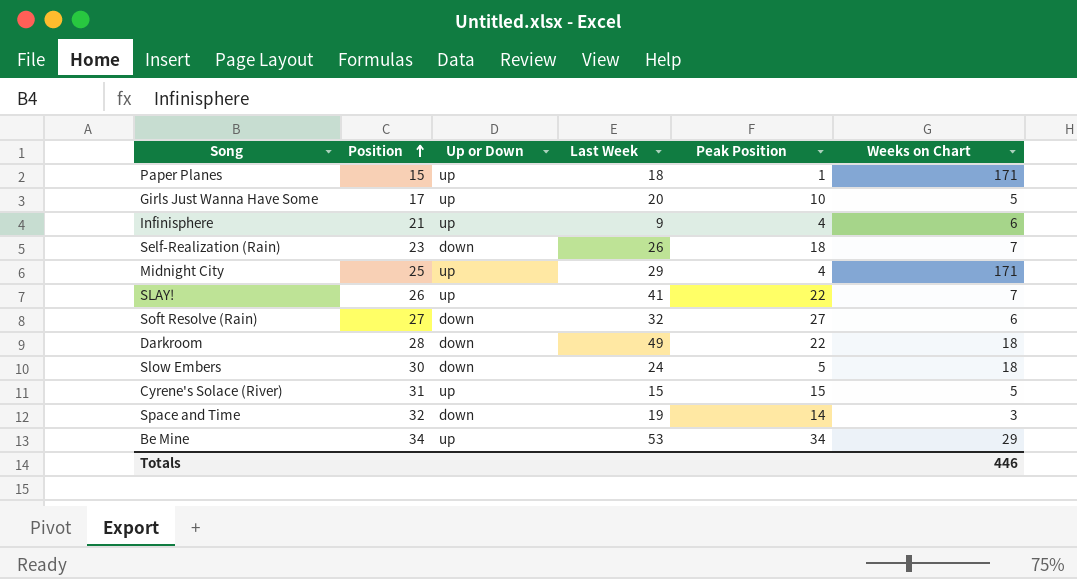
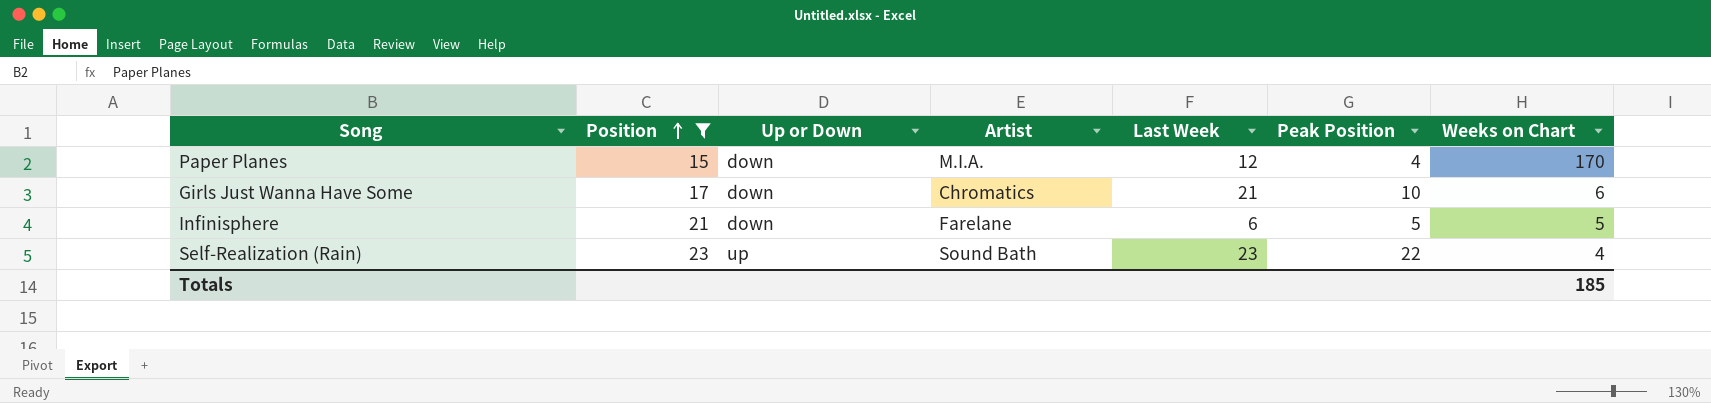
filter: none -> Position <= 23
column Artist | position: none -> 4
Paper Planes | Up or Down: up -> down
Paper Planes | Last Week: 18 -> 12
Paper Planes | Peak Position: 1 -> 4
Paper Planes | Weeks on Chart: 171 -> 170
Girls Just Wanna Have Some | Up or Down: up -> down
Girls Just Wanna Have Some | Last Week: 20 -> 21
Girls Just Wanna Have Some | Weeks on Chart: 5 -> 6
Infinisphere | Up or Down: up -> down
Infinisphere | Last Week: 9 -> 6
Infinisphere | Peak Position: 4 -> 5
Infinisphere | Weeks on Chart: 6 -> 5
Self-Realization (Rain) | Up or Down: down -> up
Self-Realization (Rain) | Last Week: 26 -> 23
Self-Realization (Rain) | Peak Position: 18 -> 22
Self-Realization (Rain) | Weeks on Chart: 7 -> 4
Totals | Weeks on Chart: 446 -> 185

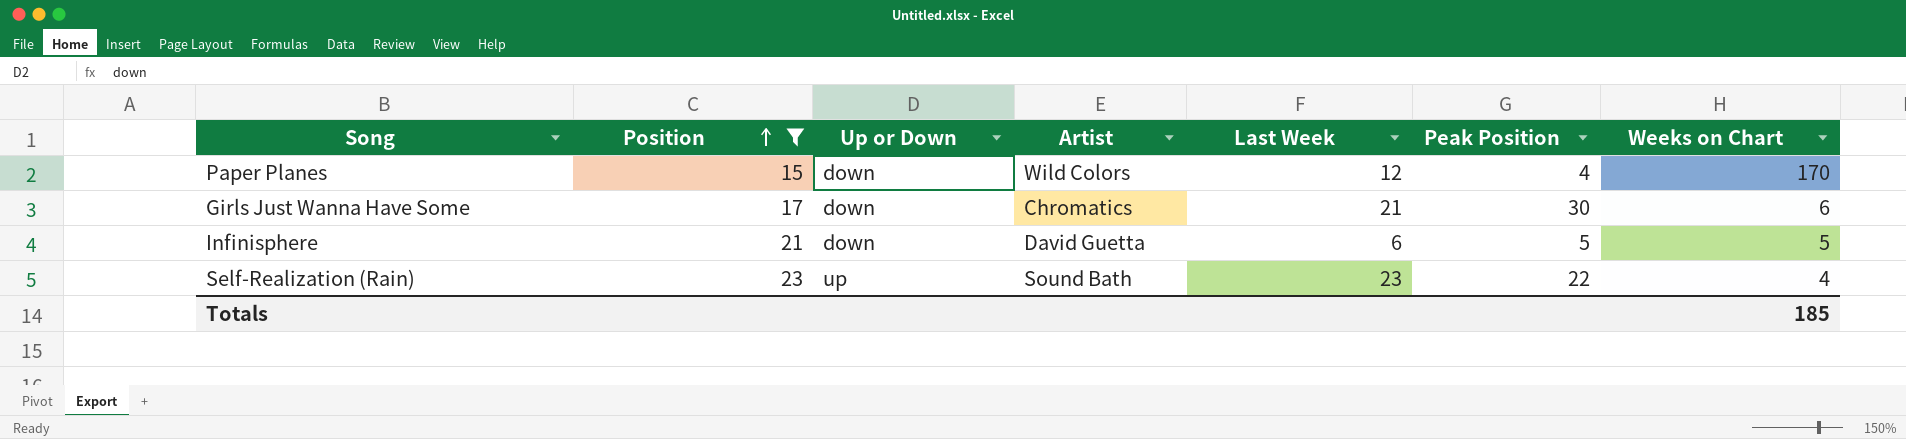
Paper Planes | Artist: M.I.A. -> Wild Colors
Girls Just Wanna Have Some | Peak Position: 10 -> 30
Infinisphere | Artist: Farelane -> David Guetta

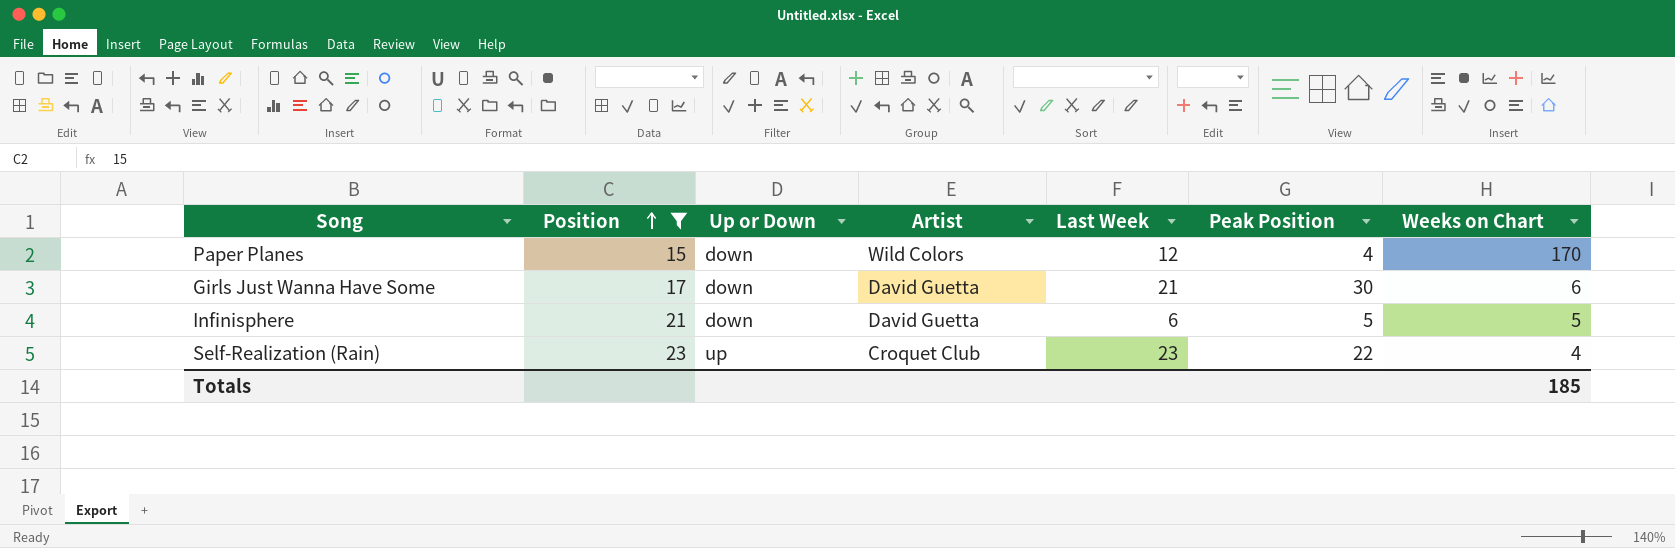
Girls Just Wanna Have Some | Artist: Chromatics -> David Guetta
Self-Realization (Rain) | Artist: Sound Bath -> Croquet Club

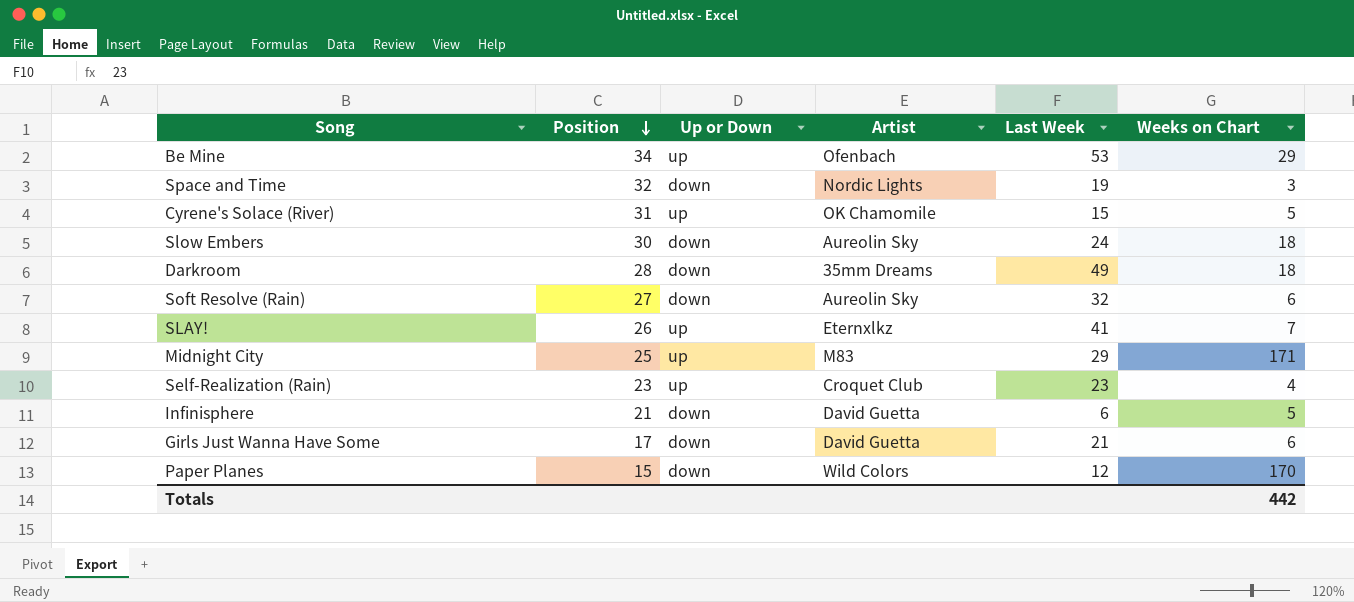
filter: Position <= 23 -> none
row order: Position ascending -> Position descending
column Peak Position | position: 6 -> none
Totals | Weeks on Chart: 185 -> 442

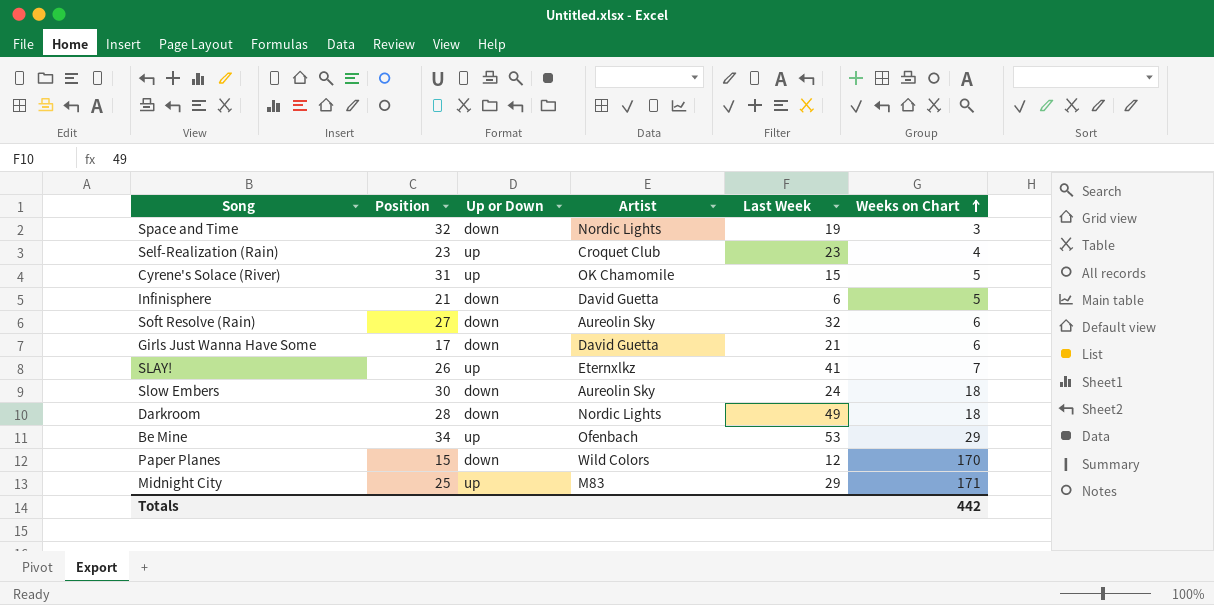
row order: Position descending -> Weeks on Chart ascending
Darkroom | Artist: 35mm Dreams -> Nordic Lights

